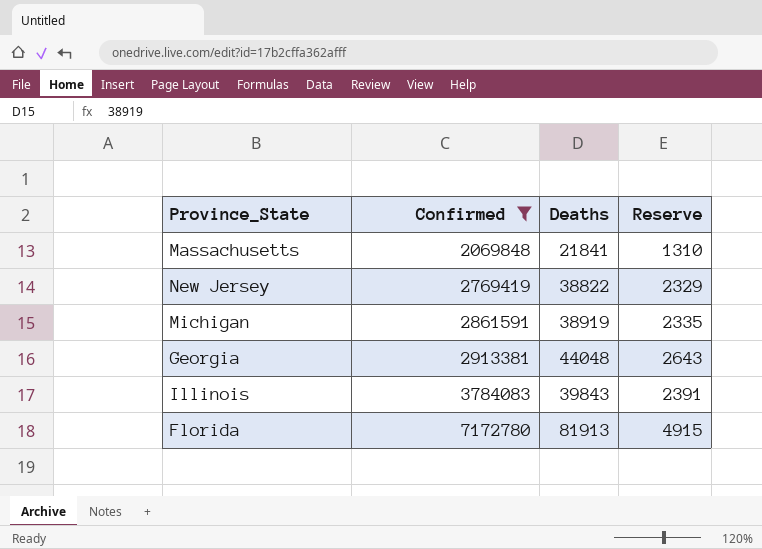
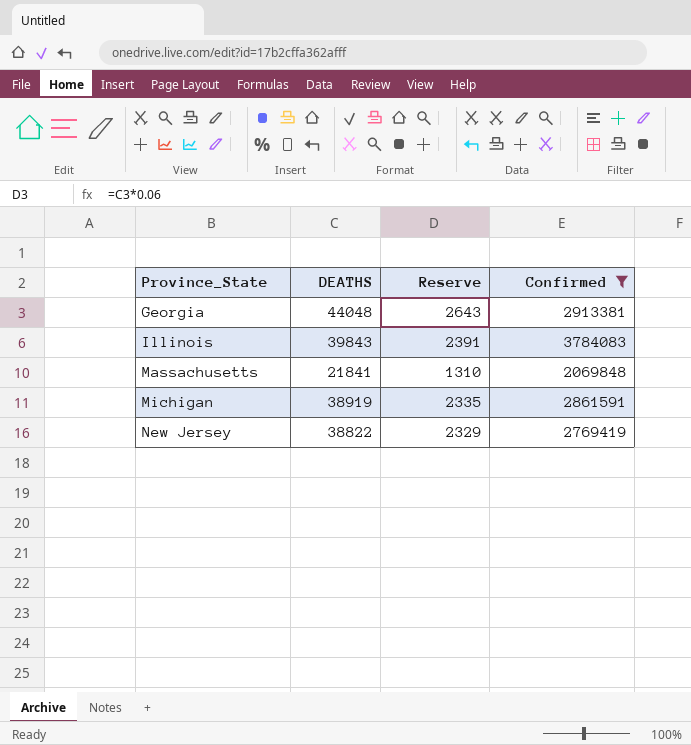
row order: Confirmed ascending -> Province_State ascending
column name: Deaths -> DEATHS
column Confirmed | position: 2 -> 4
row Florida: 7172780 | 81913 | 4915 -> none

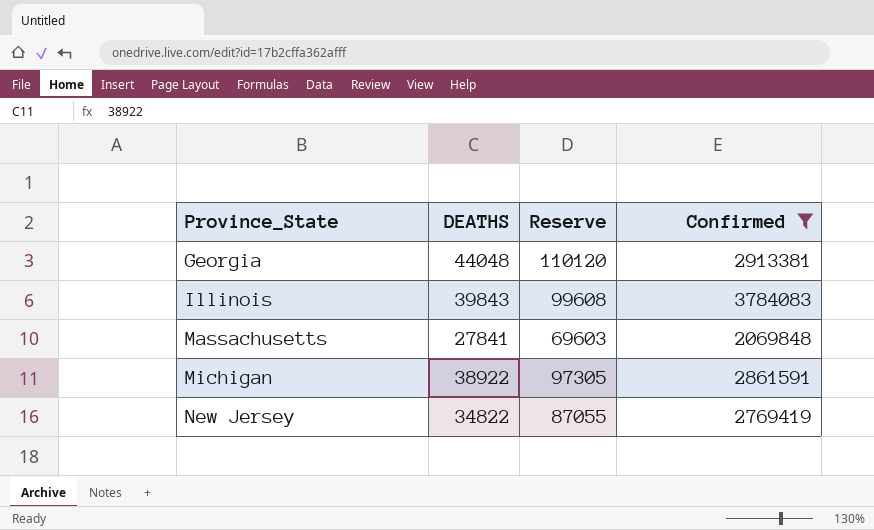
column Reserve | formula: [DEATHS] * 0.06 -> [DEATHS] * 2.5
Massachusetts | DEATHS: 21841 -> 27841
Michigan | DEATHS: 38919 -> 38922
New Jersey | DEATHS: 38822 -> 34822

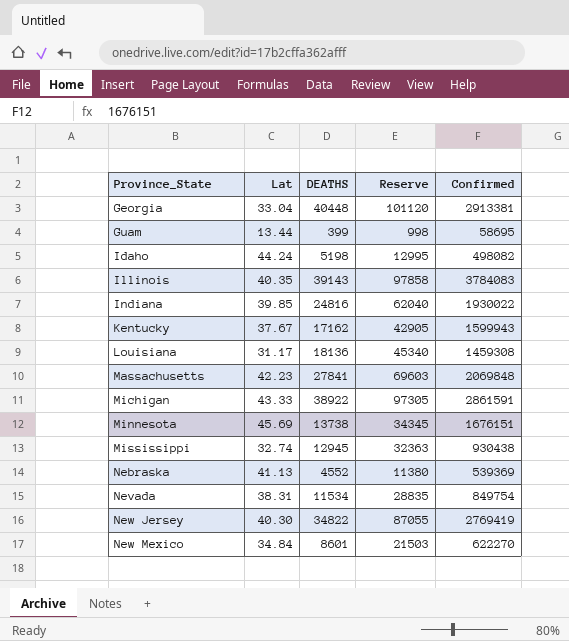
filter: Confirmed >= 2069848 -> none
column Lat | position: none -> 2
Georgia | DEATHS: 44048 -> 40448
Georgia | Reserve: 110120 -> 101120
Illinois | DEATHS: 39843 -> 39143
Illinois | Reserve: 99608 -> 97858

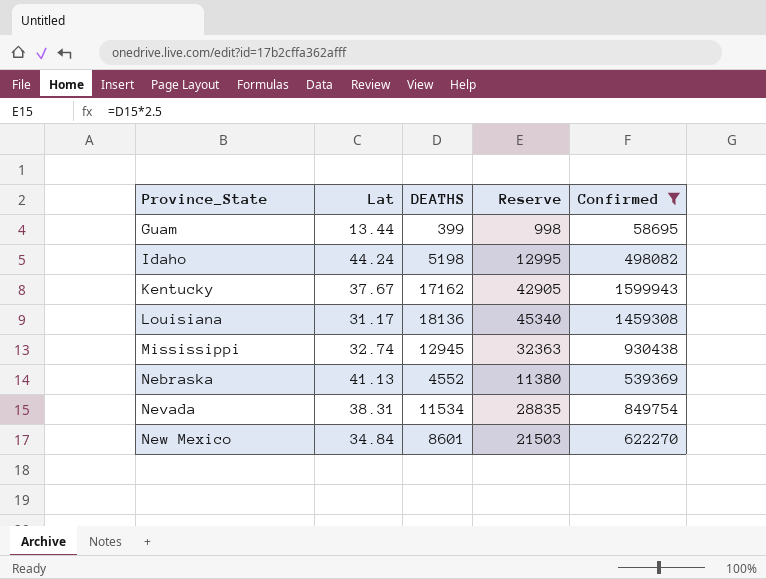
filter: none -> Confirmed <= 1599943

